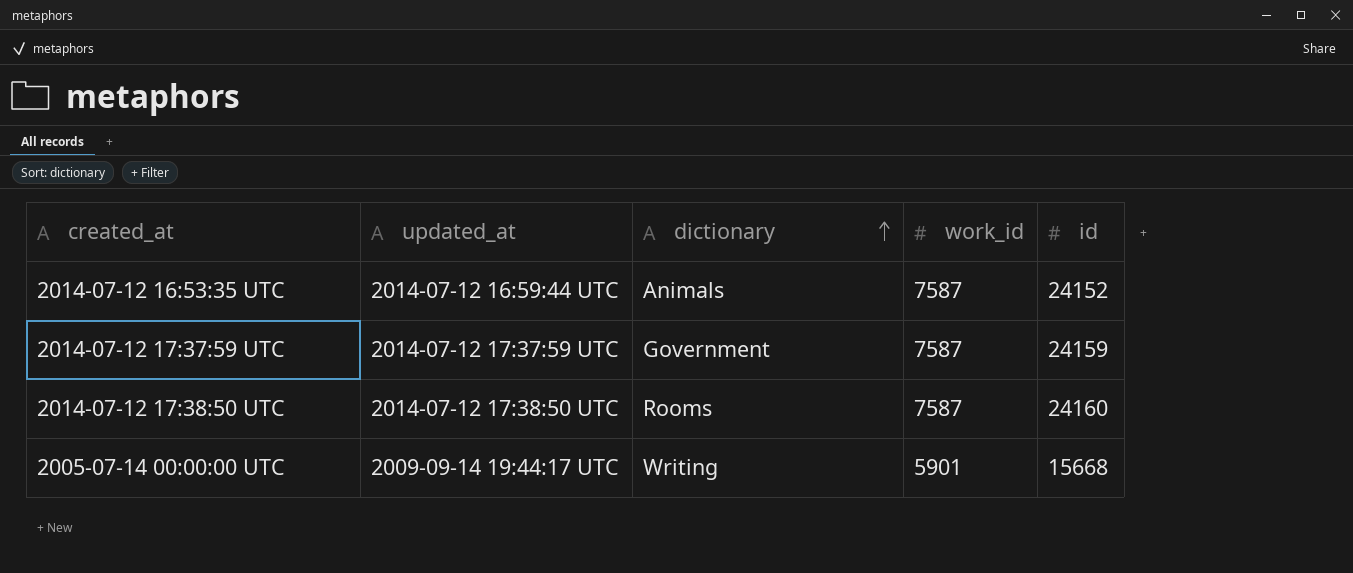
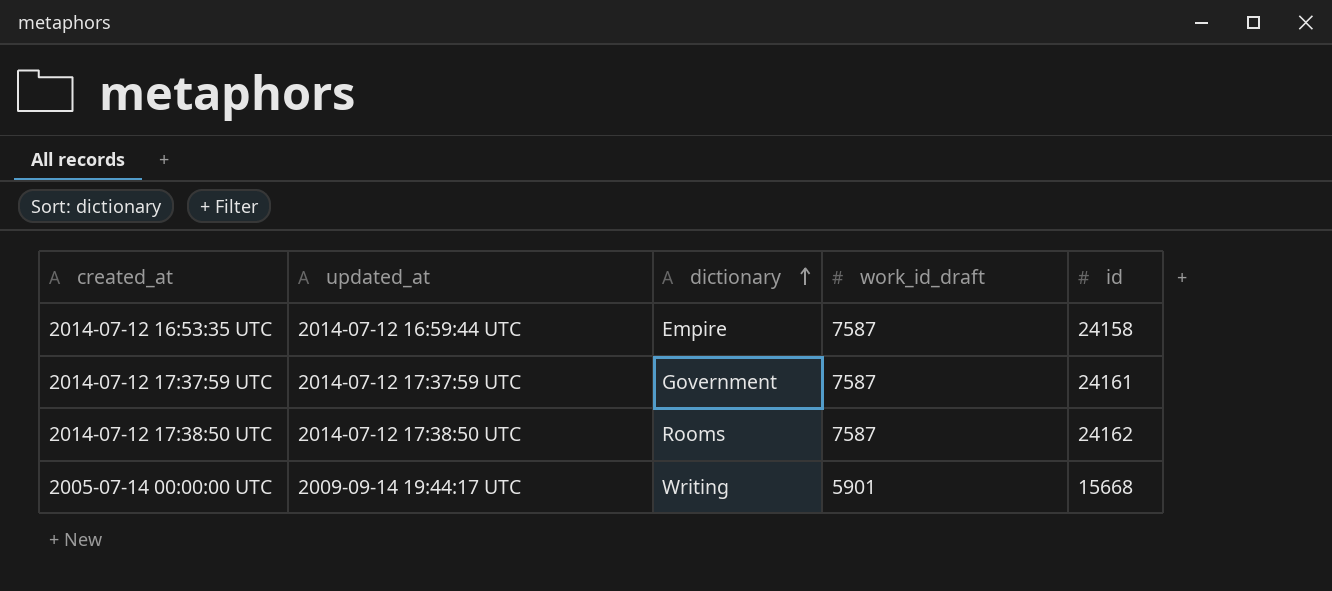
column name: work_id -> work_id_draft
2014-07-12 16:53:35 UTC | dictionary: Animals -> Empire
2014-07-12 16:53:35 UTC | id: 24152 -> 24158
2014-07-12 17:37:59 UTC | id: 24159 -> 24161
2014-07-12 17:38:50 UTC | id: 24160 -> 24162

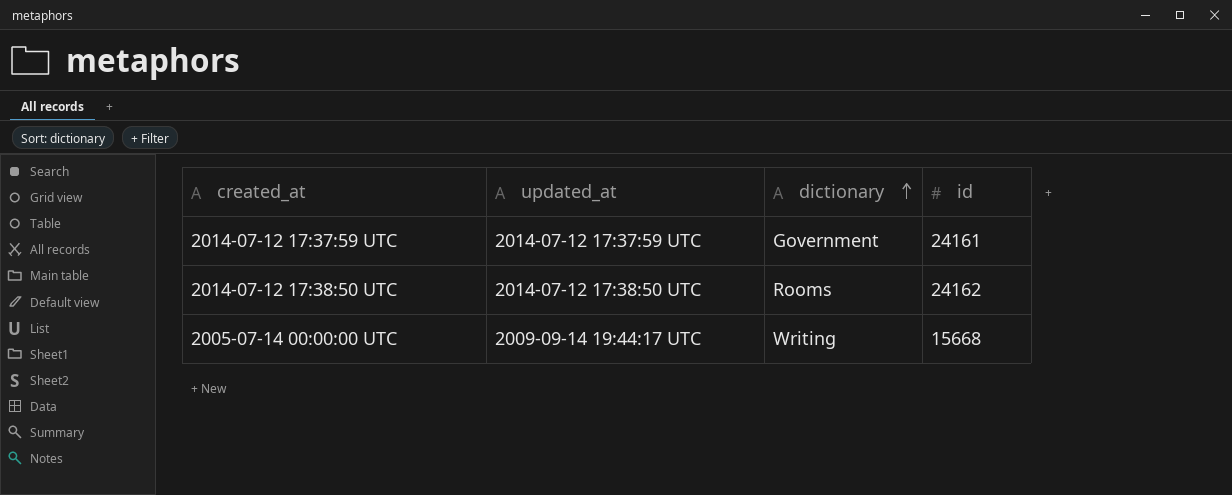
column work_id_draft | position: 4 -> none
row 2014-07-12 16:53:35 UTC: 2014-07-12 16:59:44 UTC | Empire | 7587 | 24158 -> none

